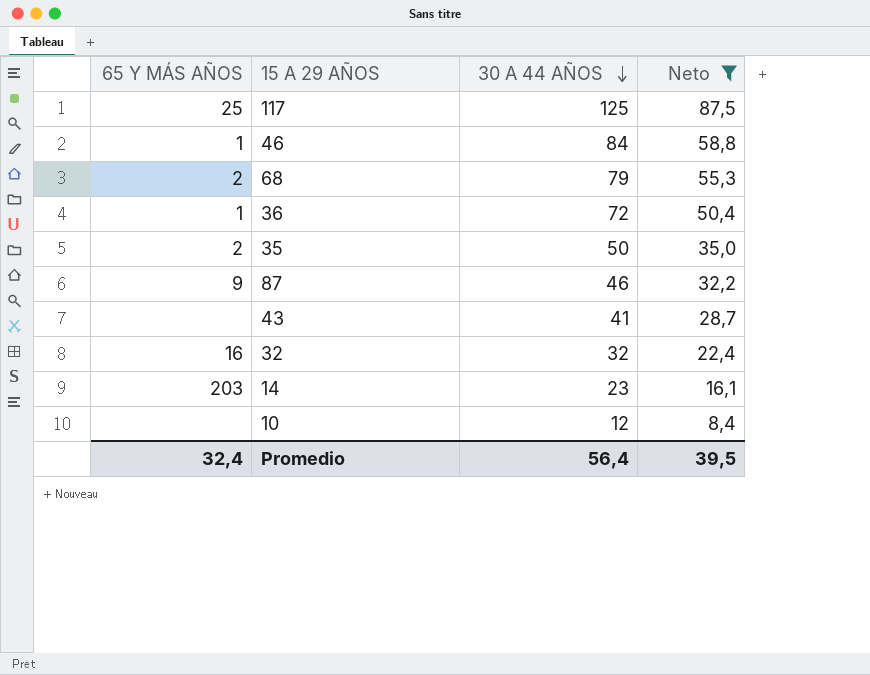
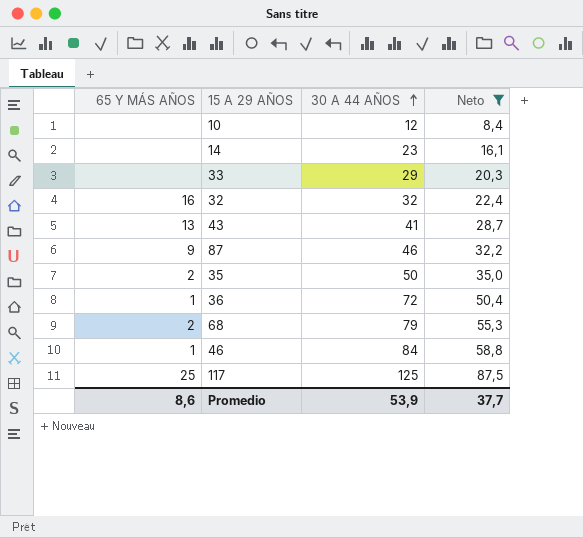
row order: 30 A 44 AÑOS descending -> 30 A 44 AÑOS ascending
14 | 65 Y MÁS AÑOS: 203 -> none
row 33: none -> none | 29 | 20,3
43 | 65 Y MÁS AÑOS: none -> 13
Promedio | 65 Y MÁS AÑOS: 32,4 -> 8,6
Promedio | 30 A 44 AÑOS: 56,4 -> 53,9
Promedio | Neto: 39,5 -> 37,7

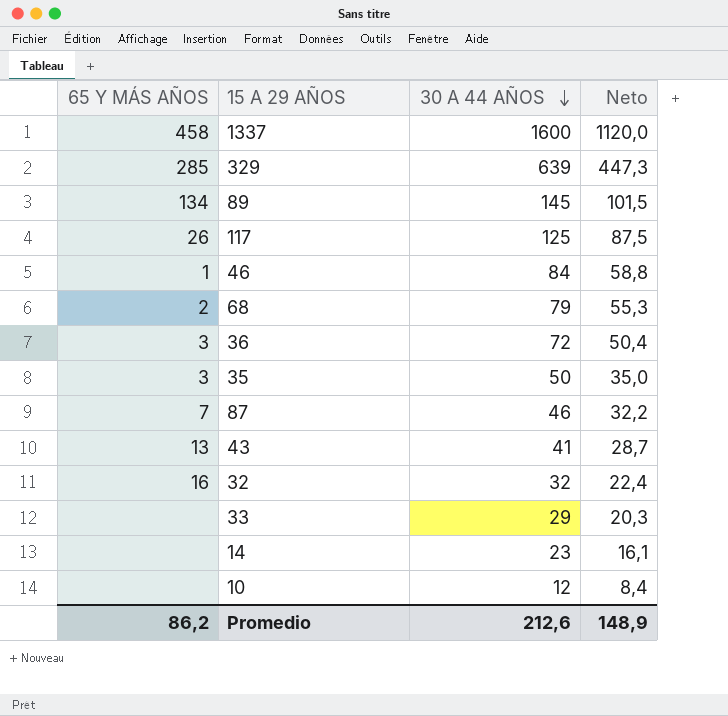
filter: Neto <= 87,5 -> none
row order: 30 A 44 AÑOS ascending -> 30 A 44 AÑOS descending
117 | 65 Y MÁS AÑOS: 25 -> 26
36 | 65 Y MÁS AÑOS: 1 -> 3
35 | 65 Y MÁS AÑOS: 2 -> 3
87 | 65 Y MÁS AÑOS: 9 -> 7
Promedio | 65 Y MÁS AÑOS: 8,6 -> 86,2
Promedio | 30 A 44 AÑOS: 53,9 -> 212,6
Promedio | Neto: 37,7 -> 148,9

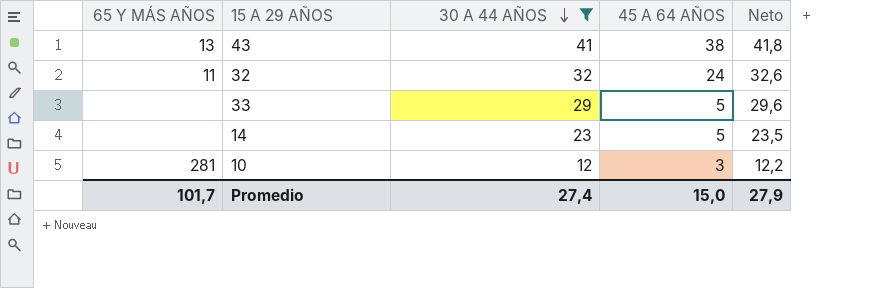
filter: none -> 30 A 44 AÑOS <= 41
column 45 A 64 AÑOS | position: none -> 4
column Neto | formula: [30 A 44 AÑOS] * 0,7 -> [30 A 44 AÑOS] * 1,02
32 | 65 Y MÁS AÑOS: 16 -> 11
10 | 65 Y MÁS AÑOS: none -> 281
Promedio | 65 Y MÁS AÑOS: 86,2 -> 101,7
Promedio | 30 A 44 AÑOS: 212,6 -> 27,4
Promedio | Neto: 148,9 -> 27,9

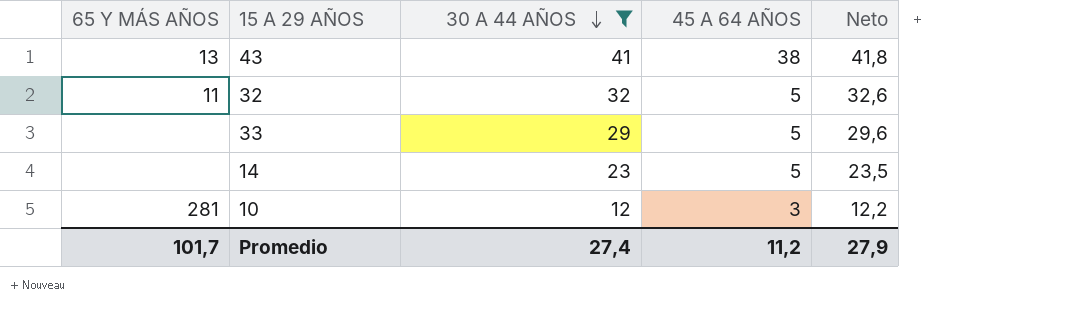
32 | 45 A 64 AÑOS: 24 -> 5
Promedio | 45 A 64 AÑOS: 15,0 -> 11,2

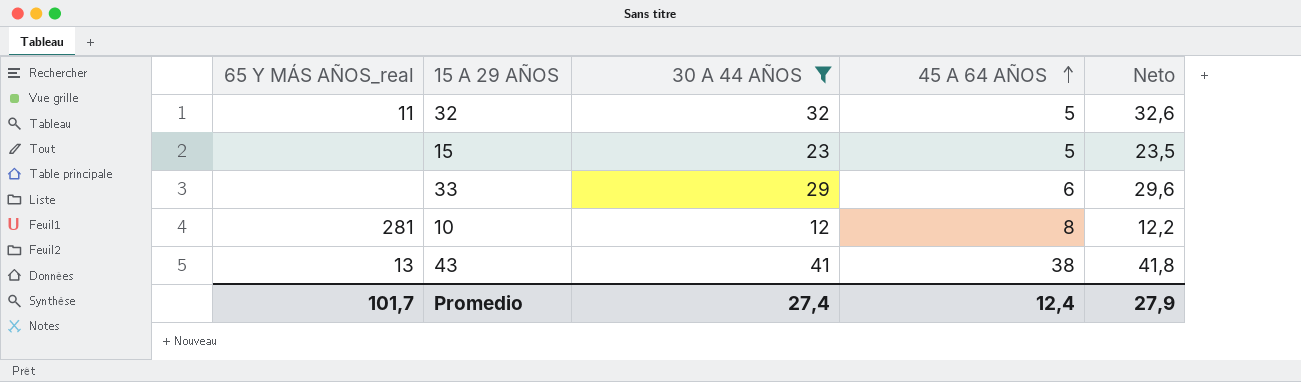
row order: 30 A 44 AÑOS descending -> 45 A 64 AÑOS ascending
column name: 65 Y MÁS AÑOS -> 65 Y MÁS AÑOS_real
row 14: none | 23 | 5 | 23,5 -> none
row 15: none -> none | 23 | 5 | 23,5
33 | 45 A 64 AÑOS: 5 -> 6
10 | 45 A 64 AÑOS: 3 -> 8
Promedio | 45 A 64 AÑOS: 11,2 -> 12,4

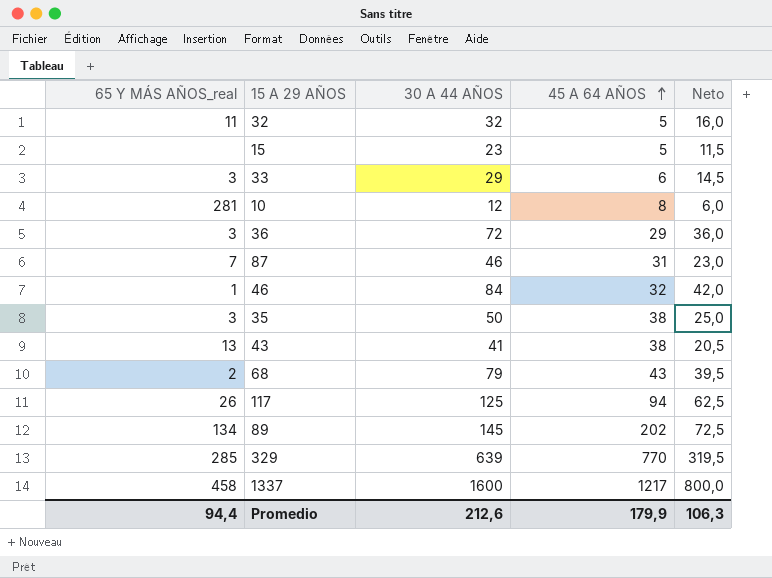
filter: 30 A 44 AÑOS <= 41 -> none
column Neto | formula: [30 A 44 AÑOS] * 1,02 -> [30 A 44 AÑOS] * 0,5
33 | 65 Y MÁS AÑOS_real: none -> 3
Promedio | 65 Y MÁS AÑOS_real: 101,7 -> 94,4
Promedio | 30 A 44 AÑOS: 27,4 -> 212,6
Promedio | 45 A 64 AÑOS: 12,4 -> 179,9
Promedio | Neto: 27,9 -> 106,3

